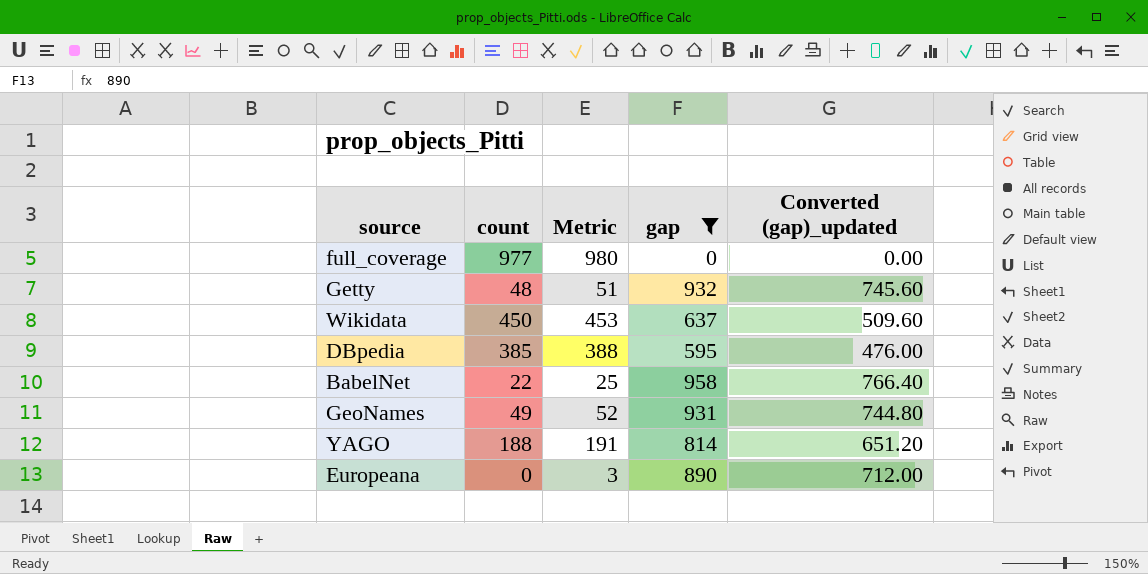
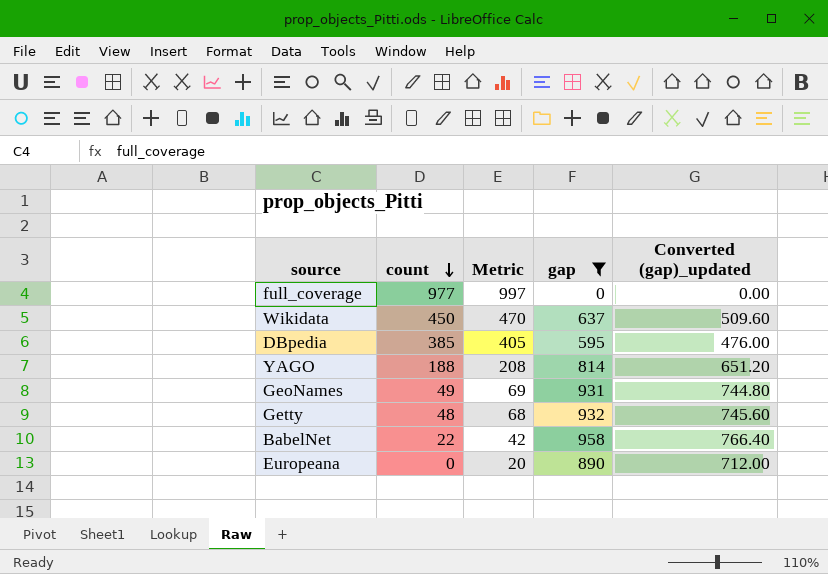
row order: none -> count descending
column Metric | formula: [count] + 3 -> [count] + 20

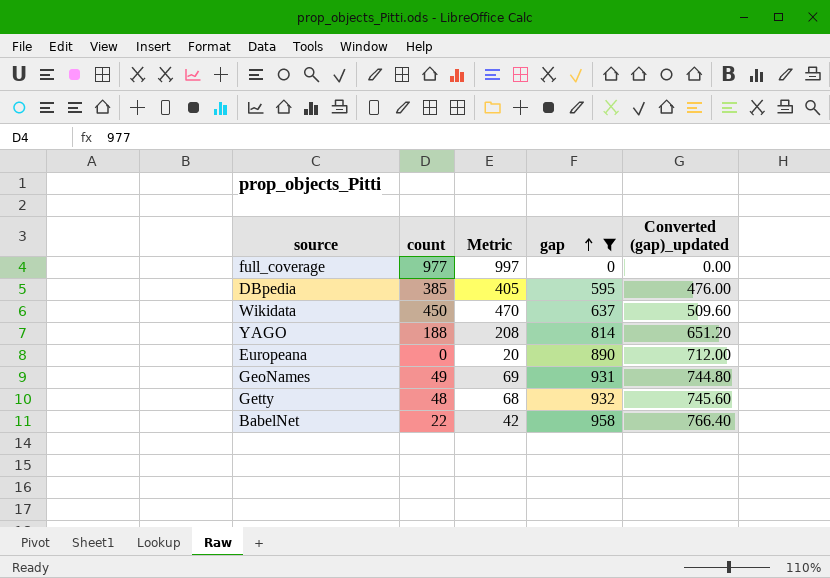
row order: count descending -> gap ascending

